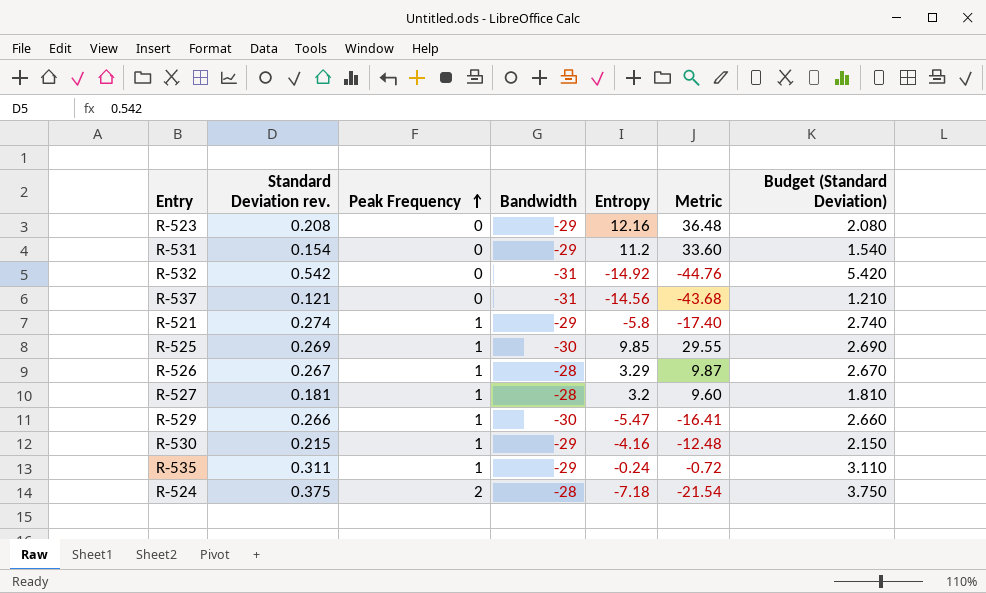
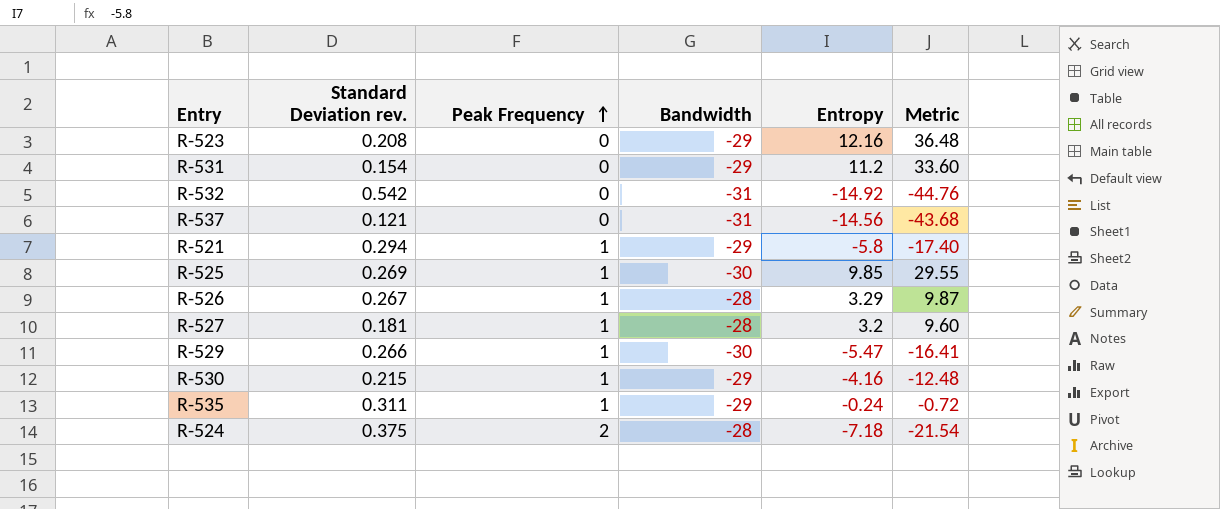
column Budget (Standard Deviation) | formula: [Standard Deviation rev.] * 10 -> none
R-521 | Standard Deviation rev.: 0.274 -> 0.294

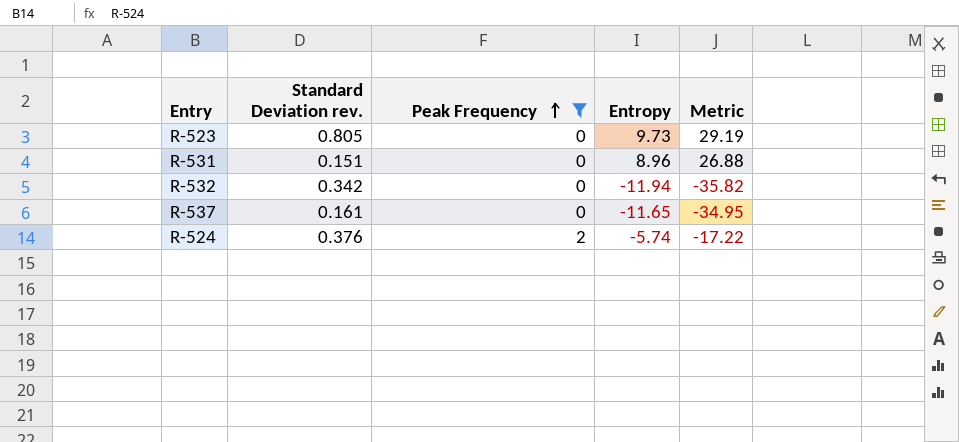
filter: none -> Peak Frequency != 1
column Bandwidth | position: 4 -> none
R-523 | Standard Deviation rev.: 0.208 -> 0.805
R-523 | Entropy: 12.16 -> 9.73
R-523 | Metric: 36.48 -> 29.19
R-531 | Standard Deviation rev.: 0.154 -> 0.151
R-531 | Entropy: 11.2 -> 8.96
R-531 | Metric: 33.60 -> 26.88
R-532 | Standard Deviation rev.: 0.542 -> 0.342
R-532 | Entropy: -14.92 -> -11.94
R-532 | Metric: -44.76 -> -35.82
R-537 | Standard Deviation rev.: 0.121 -> 0.161
R-537 | Entropy: -14.56 -> -11.65
R-537 | Metric: -43.68 -> -34.95
R-524 | Standard Deviation rev.: 0.375 -> 0.376
R-524 | Entropy: -7.18 -> -5.74
R-524 | Metric: -21.54 -> -17.22

